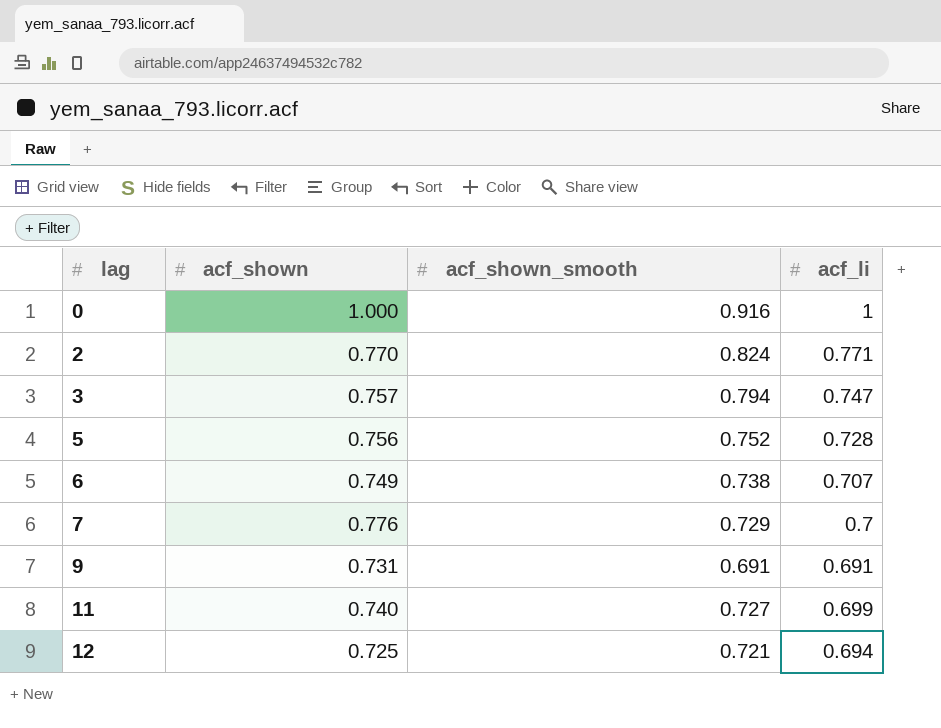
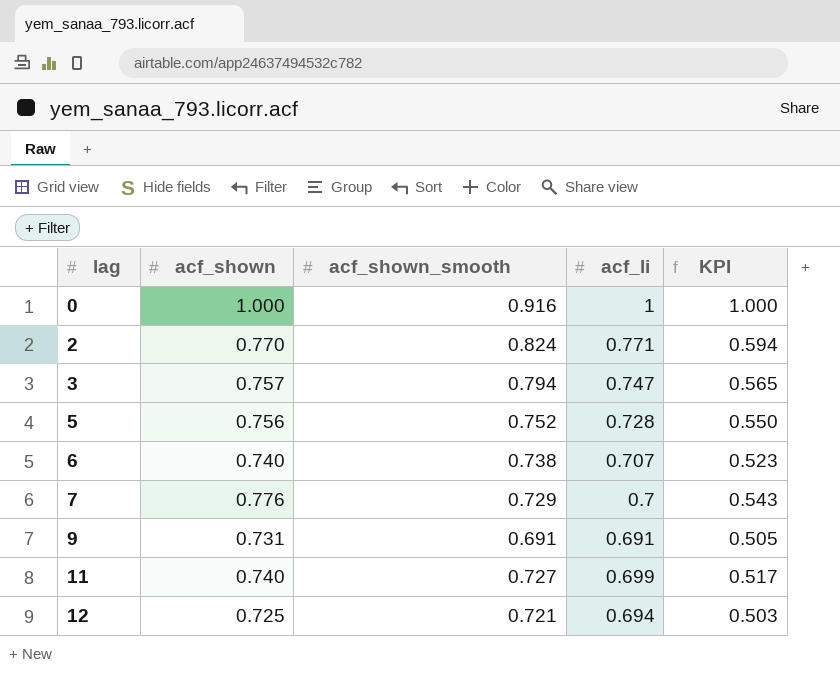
column KPI | formula: none -> [acf_shown] * [acf_li]
6 | acf_shown: 0.749 -> 0.740

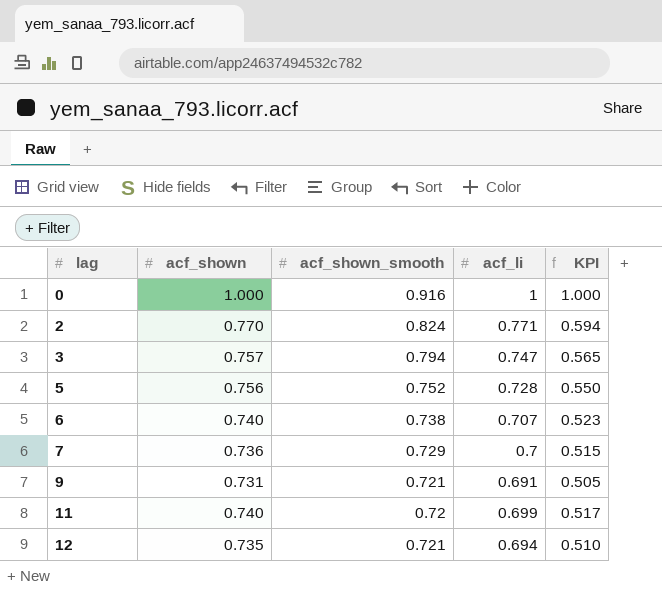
7 | acf_shown: 0.776 -> 0.736
7 | KPI: 0.543 -> 0.515
9 | acf_shown_smooth: 0.691 -> 0.721
11 | acf_shown_smooth: 0.727 -> 0.72
12 | acf_shown: 0.725 -> 0.735
12 | KPI: 0.503 -> 0.510

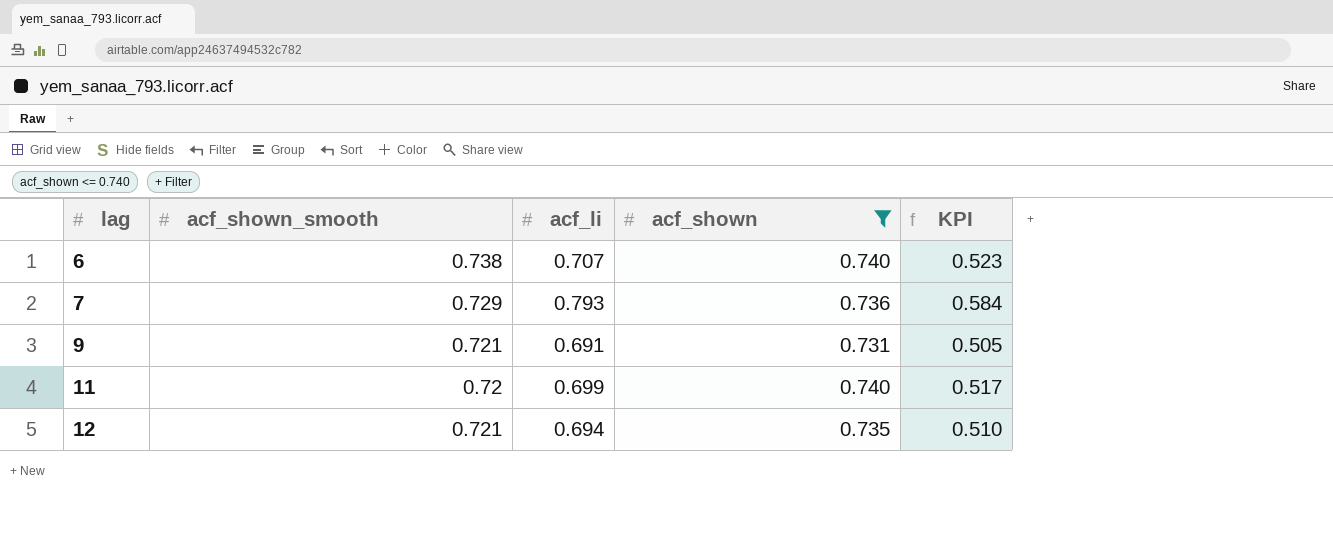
filter: none -> acf_shown <= 0.740
column acf_shown | position: 2 -> 4
7 | acf_li: 0.7 -> 0.793
7 | KPI: 0.515 -> 0.584

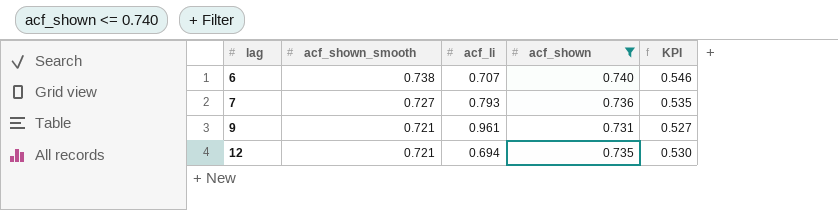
column KPI | formula: [acf_li] * [acf_shown] -> [acf_shown_smooth] * [acf_shown]
row 11: 0.72 | 0.699 | 0.740 | 0.517 -> none
7 | acf_shown_smooth: 0.729 -> 0.727
9 | acf_li: 0.691 -> 0.961

